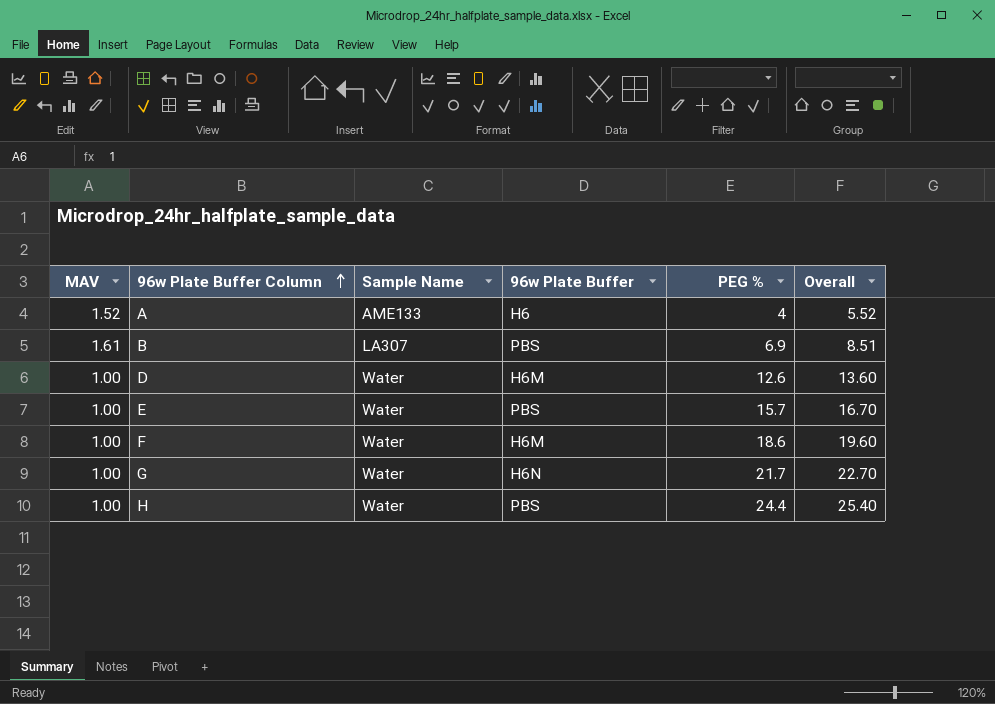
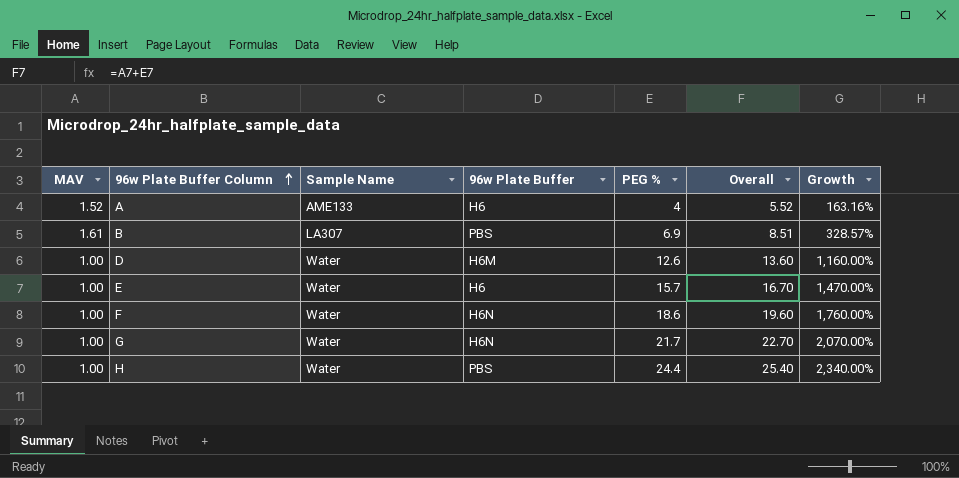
column Growth | formula: none -> ([PEG %] - [MAV]) / [MAV]
E | 96w Plate Buffer: PBS -> H6
F | 96w Plate Buffer: H6M -> H6N

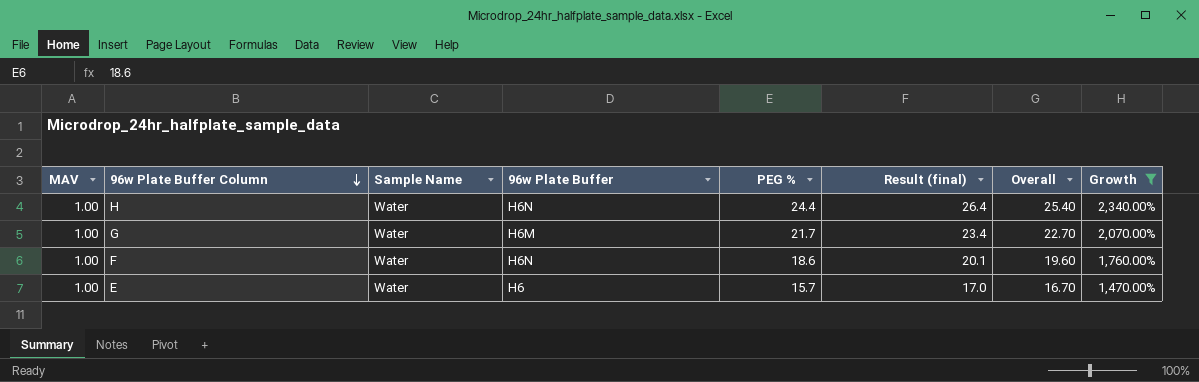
filter: none -> Growth >= 1,470.00%
row order: 96w Plate Buffer Column ascending -> 96w Plate Buffer Column descending
column Result (final) | formula: none -> [PEG %] * 1.08
H | 96w Plate Buffer: PBS -> H6N
G | 96w Plate Buffer: H6N -> H6M

